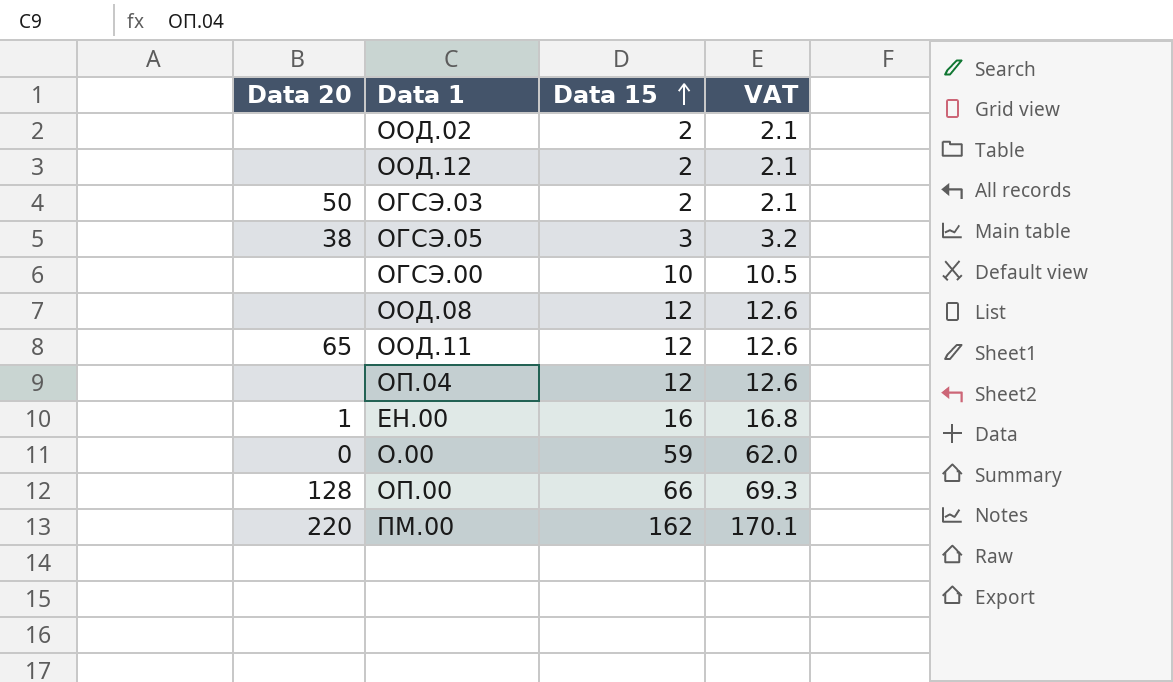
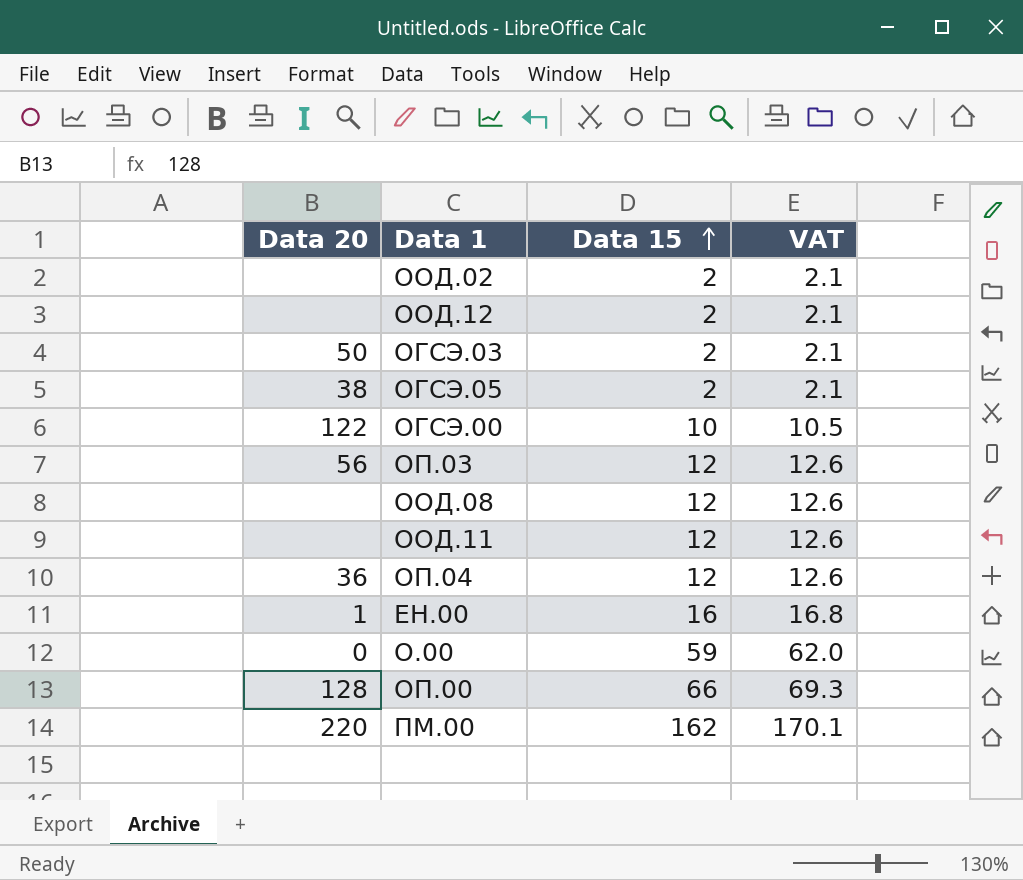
ОГСЭ.05 | Data 15: 3 -> 2
ОГСЭ.05 | VAT: 3.2 -> 2.1
ОГСЭ.00 | Data 20: none -> 122
row ОП.03: none -> 56 | 12 | 12.6
ООД.11 | Data 20: 65 -> none
ОП.04 | Data 20: none -> 36

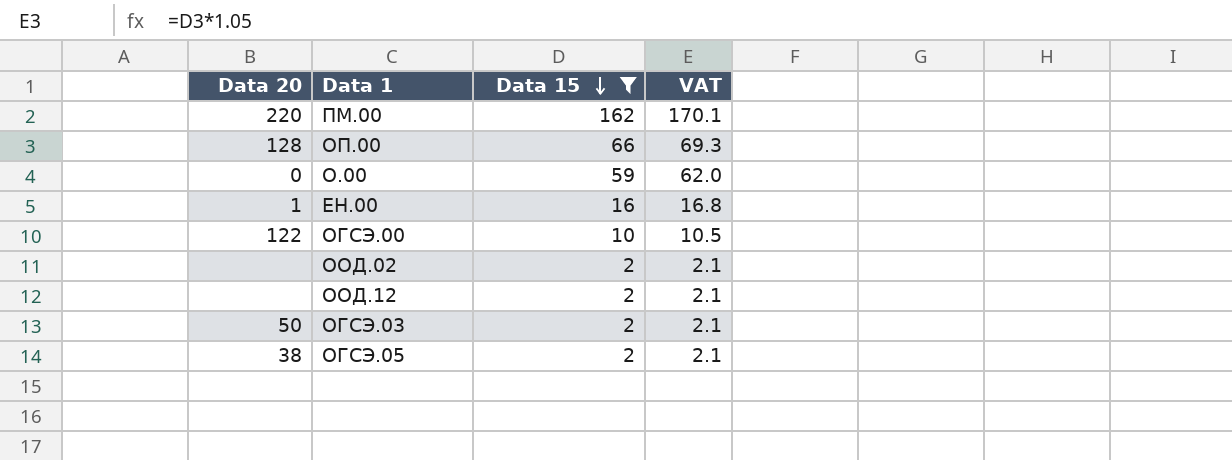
filter: none -> Data 15 != 12
row order: Data 15 ascending -> Data 15 descending

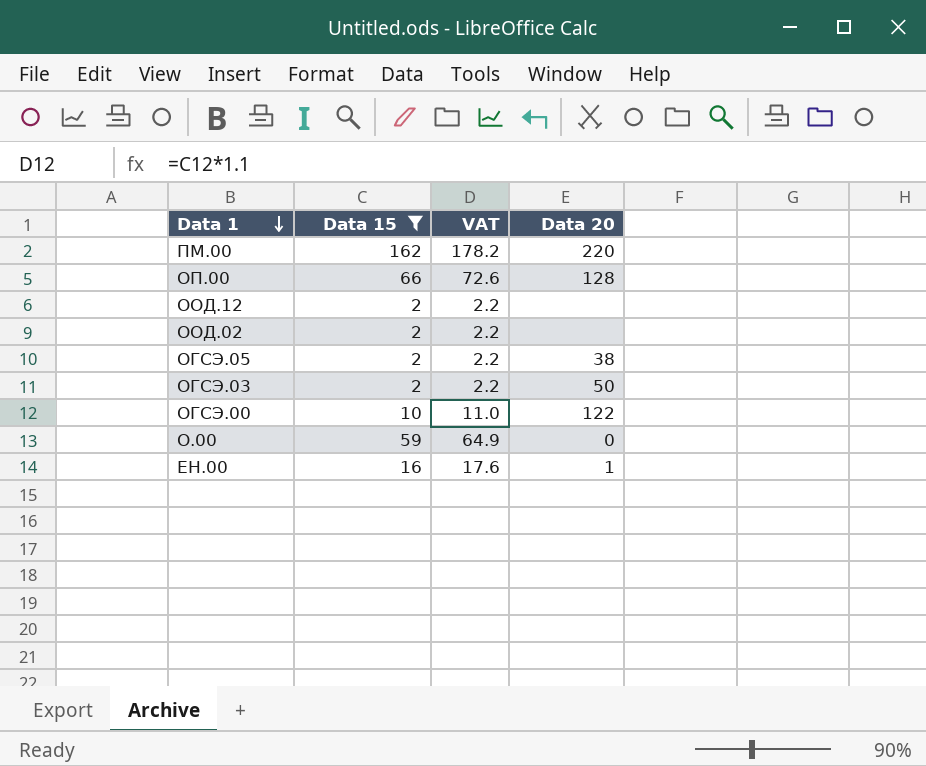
row order: Data 15 descending -> Data 1 descending
column VAT | formula: [Data 15] * 1.05 -> [Data 15] * 1.1
column Data 20 | position: 1 -> 4

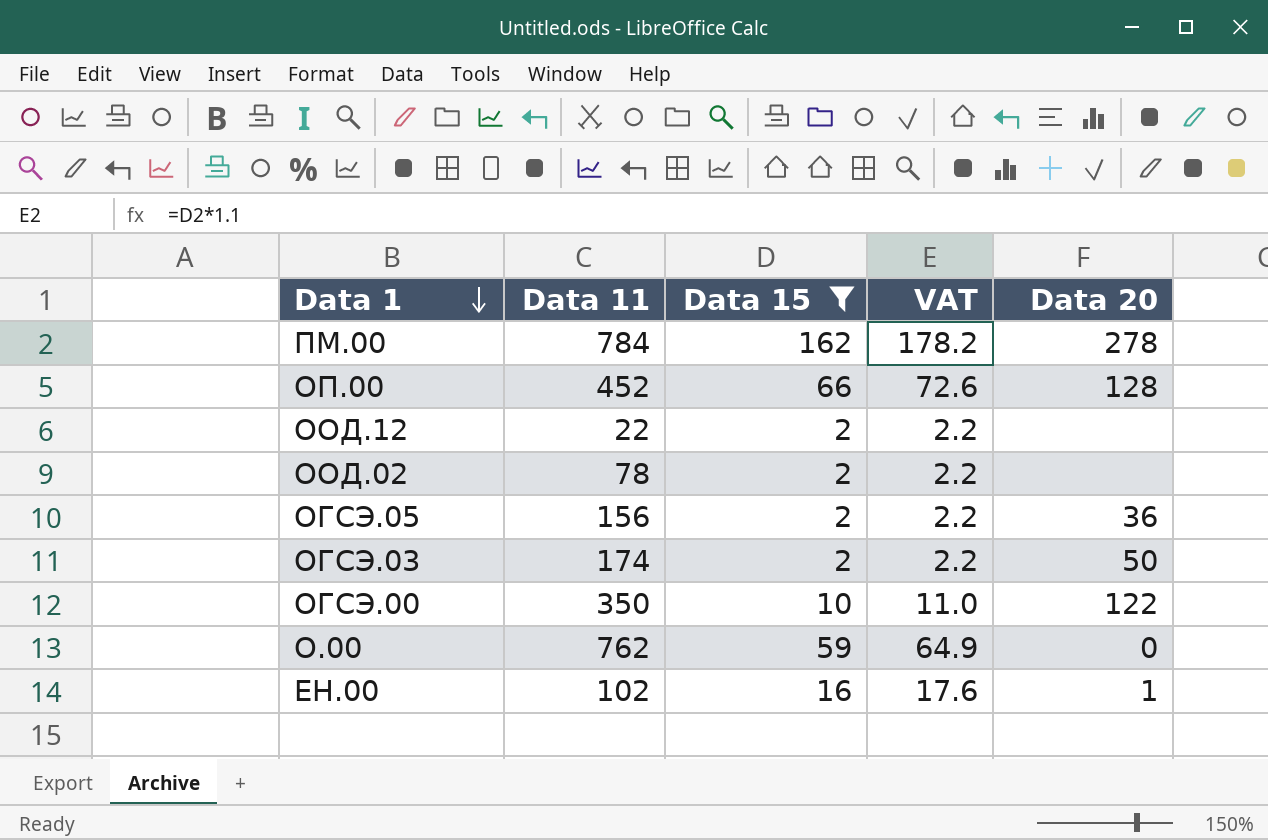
column Data 11 | position: none -> 2
ПМ.00 | Data 20: 220 -> 278
ОГСЭ.05 | Data 20: 38 -> 36

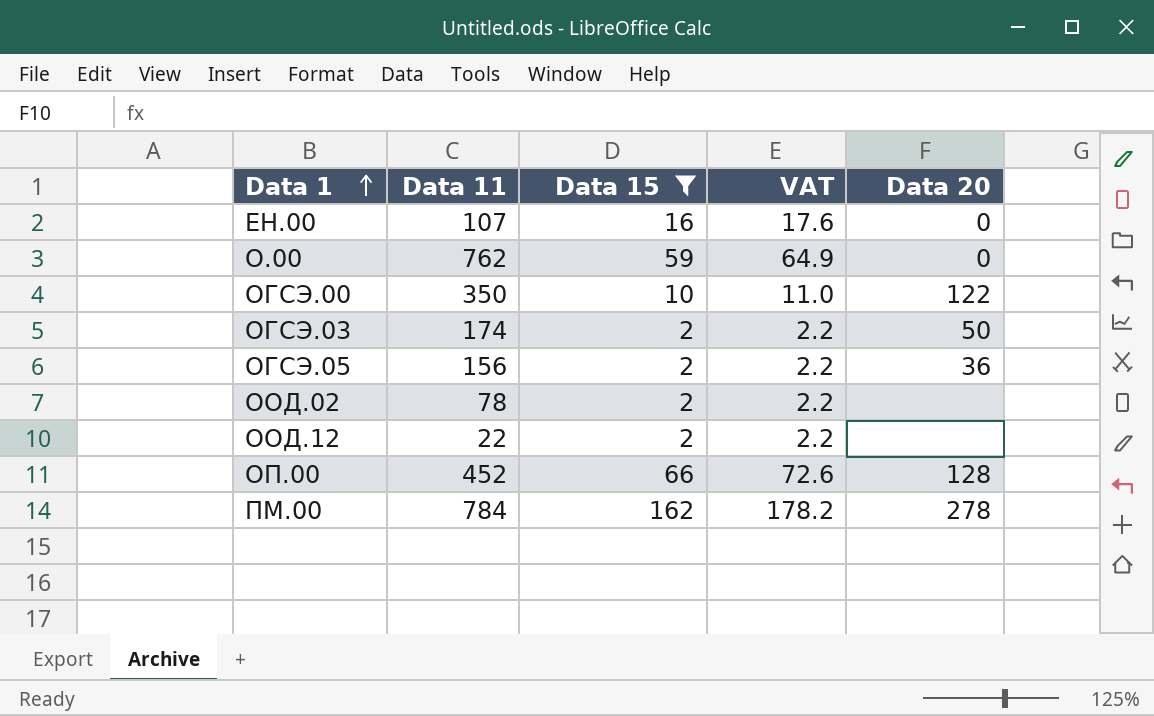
row order: Data 1 descending -> Data 1 ascending
ЕН.00 | Data 11: 102 -> 107
ЕН.00 | Data 20: 1 -> 0

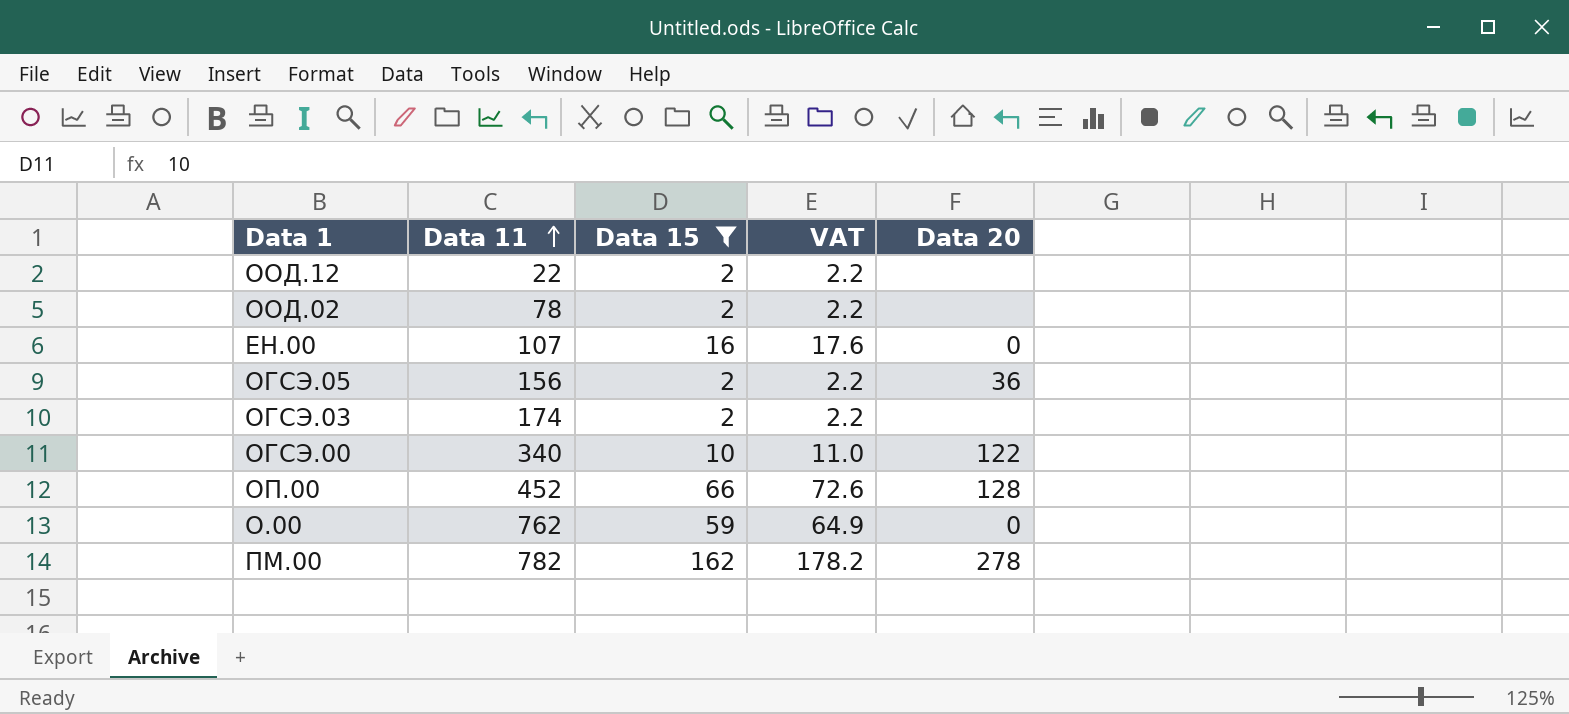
row order: Data 1 ascending -> Data 11 ascending
ОГСЭ.03 | Data 20: 50 -> none
ОГСЭ.00 | Data 11: 350 -> 340
ПМ.00 | Data 11: 784 -> 782

